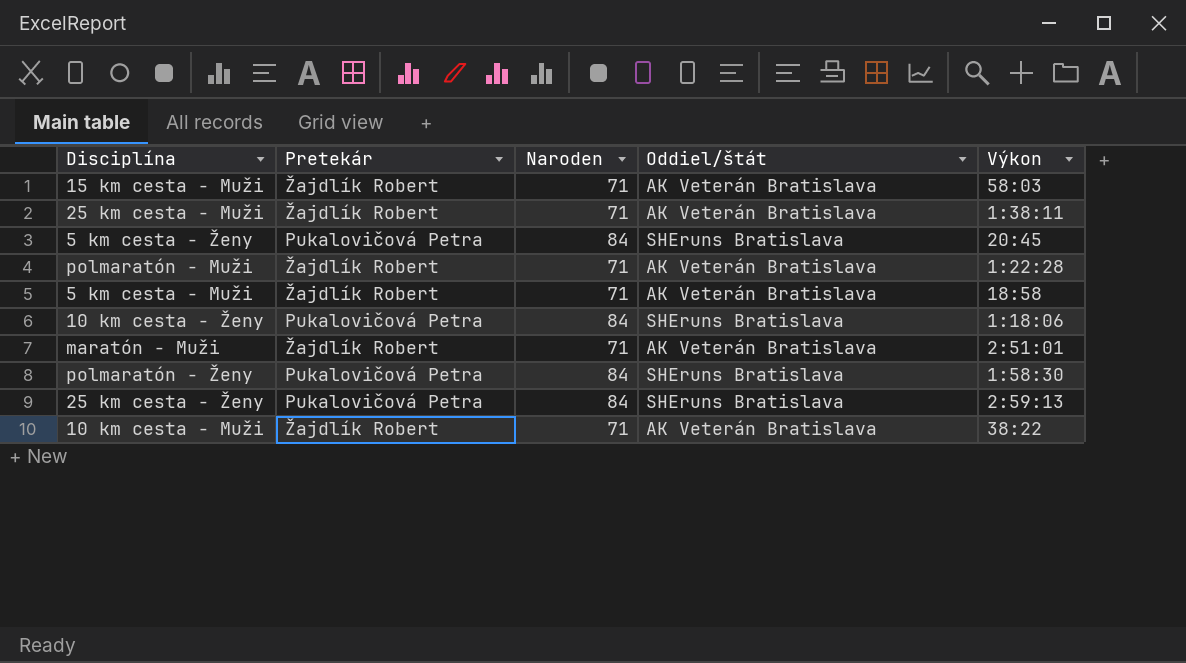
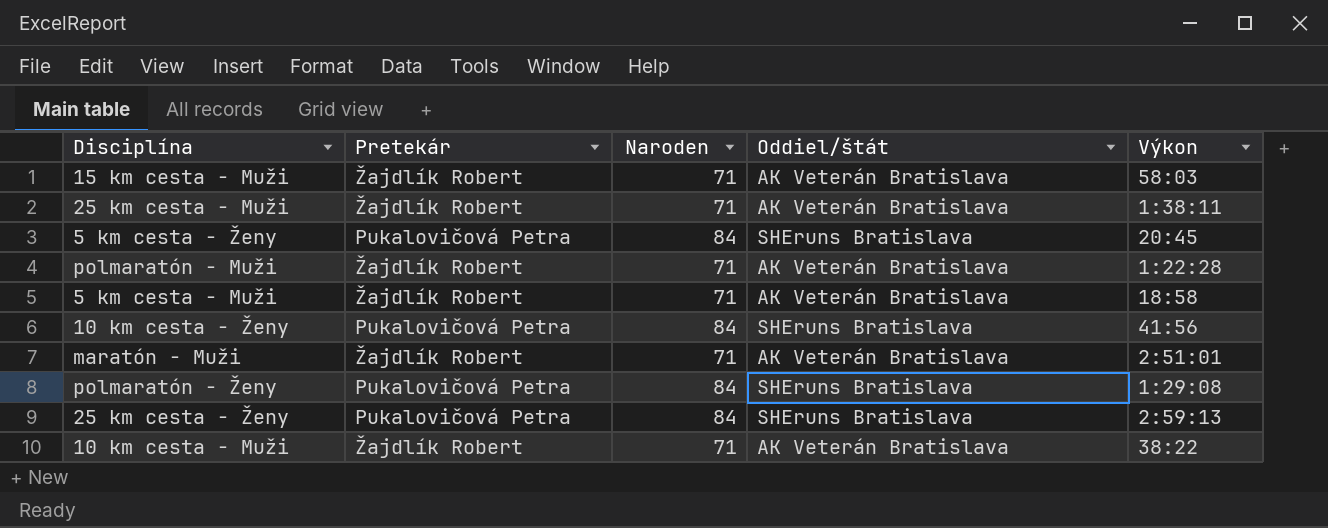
10 km cesta - Ženy | Výkon: 1:18:06 -> 41:56
polmaratón - Ženy | Výkon: 1:58:30 -> 1:29:08

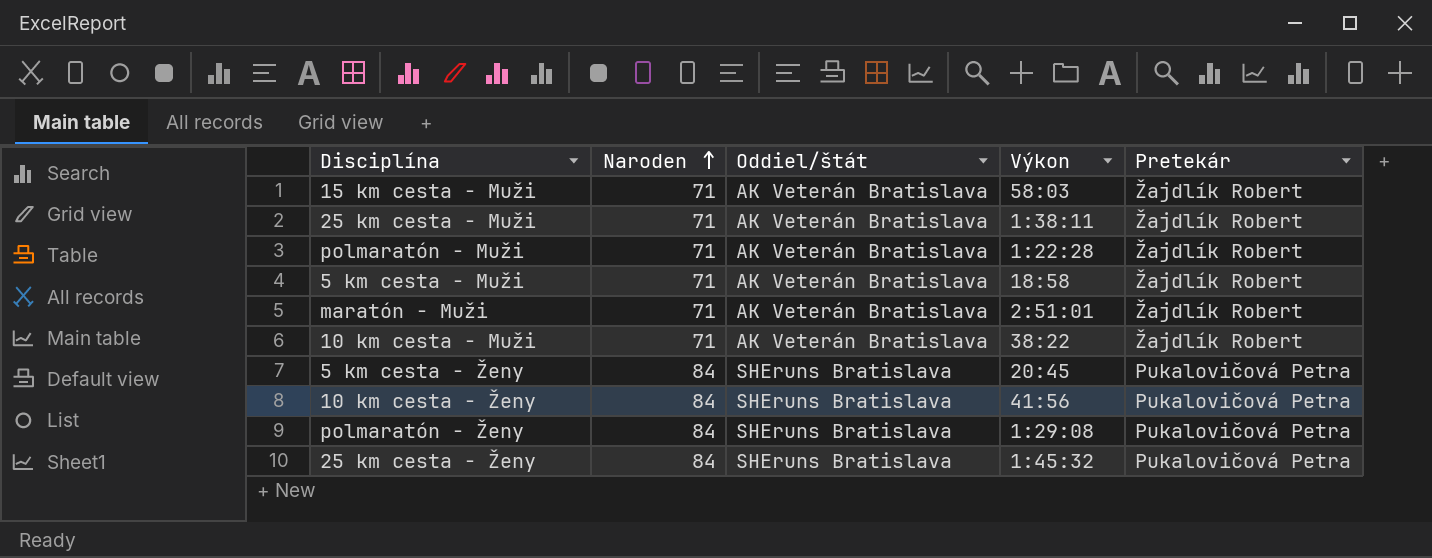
row order: none -> Naroden ascending
column Pretekár | position: 2 -> 5
25 km cesta - Ženy | Výkon: 2:59:13 -> 1:45:32

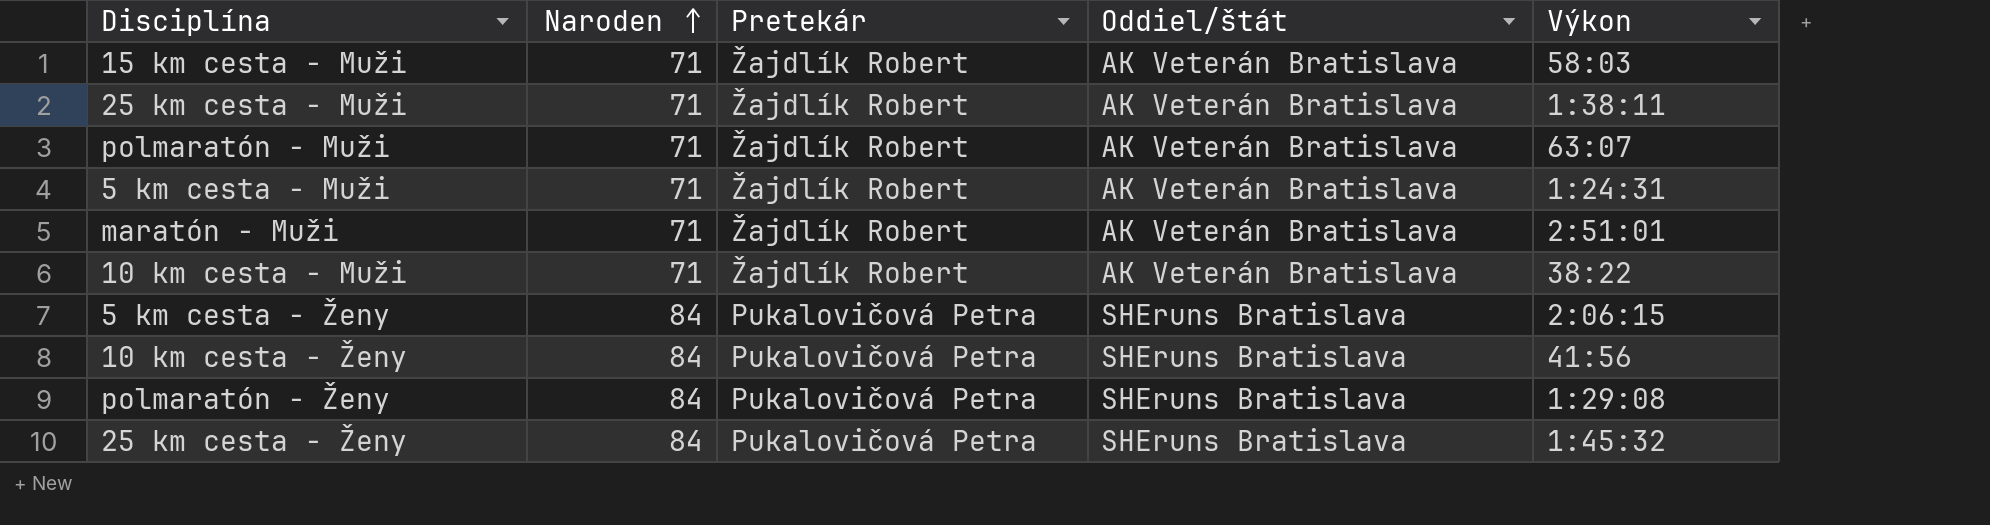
column Pretekár | position: 5 -> 3
polmaratón - Muži | Výkon: 1:22:28 -> 63:07
5 km cesta - Muži | Výkon: 18:58 -> 1:24:31
5 km cesta - Ženy | Výkon: 20:45 -> 2:06:15

